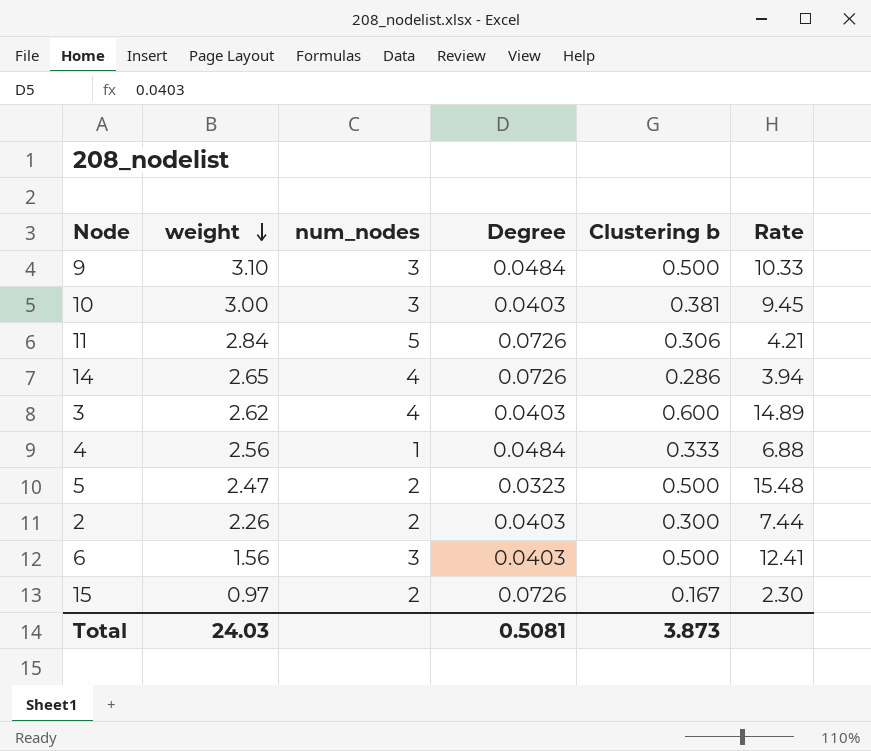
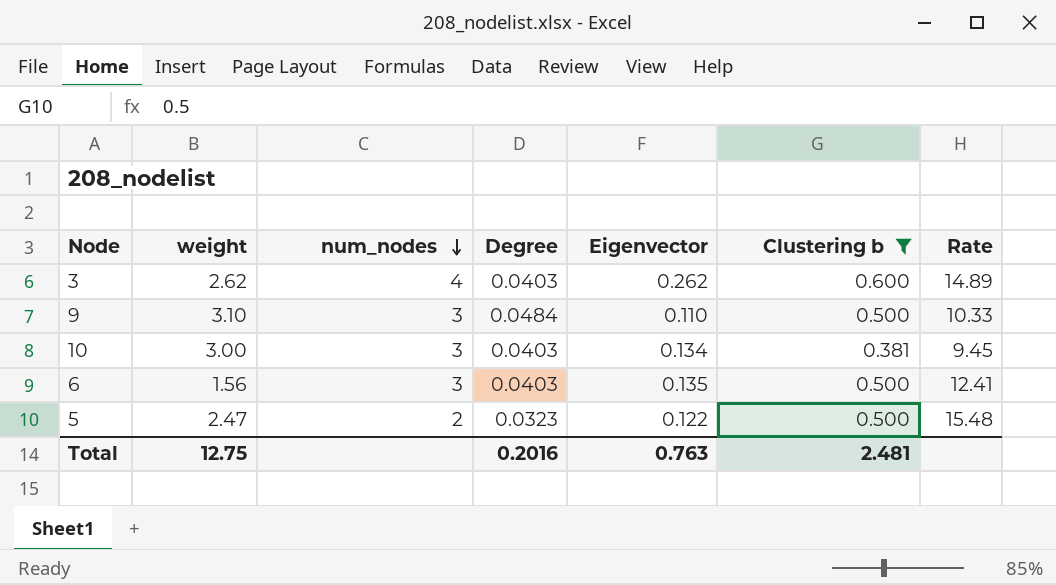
filter: none -> Clustering b >= 0.381
row order: weight descending -> num_nodes descending
column Eigenvector | position: none -> 5
Total | weight: 24.03 -> 12.75
Total | Degree: 0.5081 -> 0.2016
Total | Clustering b: 3.873 -> 2.481

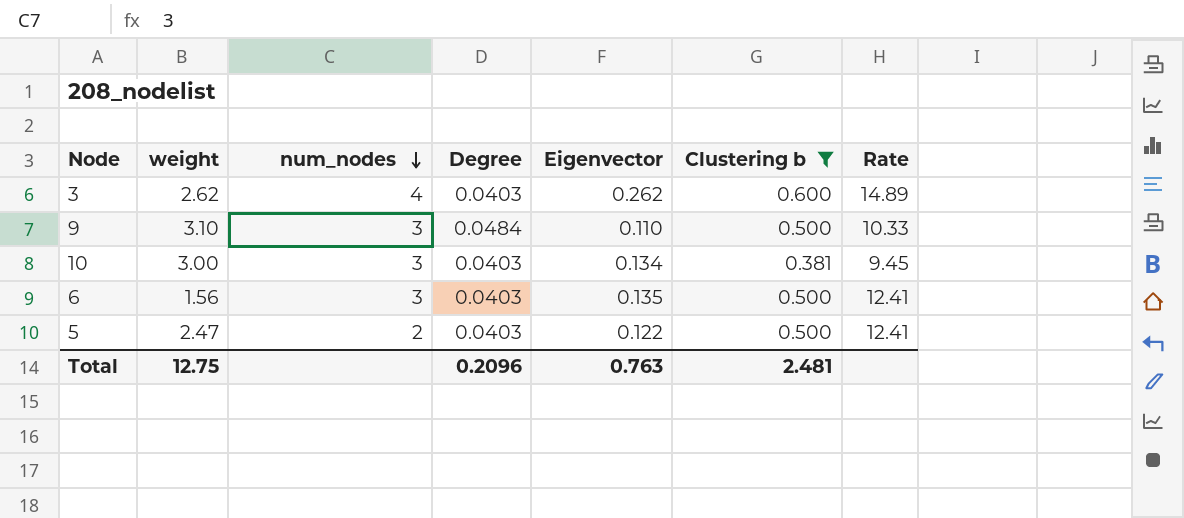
5 | Degree: 0.0323 -> 0.0403
5 | Rate: 15.48 -> 12.41
Total | Degree: 0.2016 -> 0.2096

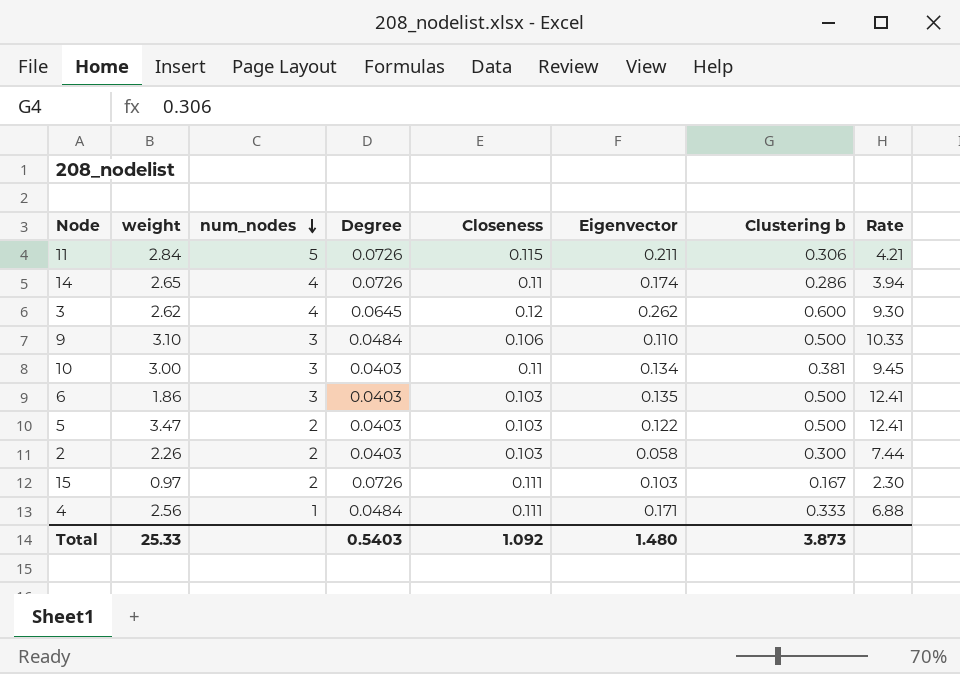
filter: Clustering b >= 0.381 -> none
column Closeness | position: none -> 5
3 | Degree: 0.0403 -> 0.0645
3 | Rate: 14.89 -> 9.30
6 | weight: 1.56 -> 1.86
5 | weight: 2.47 -> 3.47
Total | weight: 12.75 -> 25.33
Total | Degree: 0.2096 -> 0.5403
Total | Eigenvector: 0.763 -> 1.480
Total | Clustering b: 2.481 -> 3.873

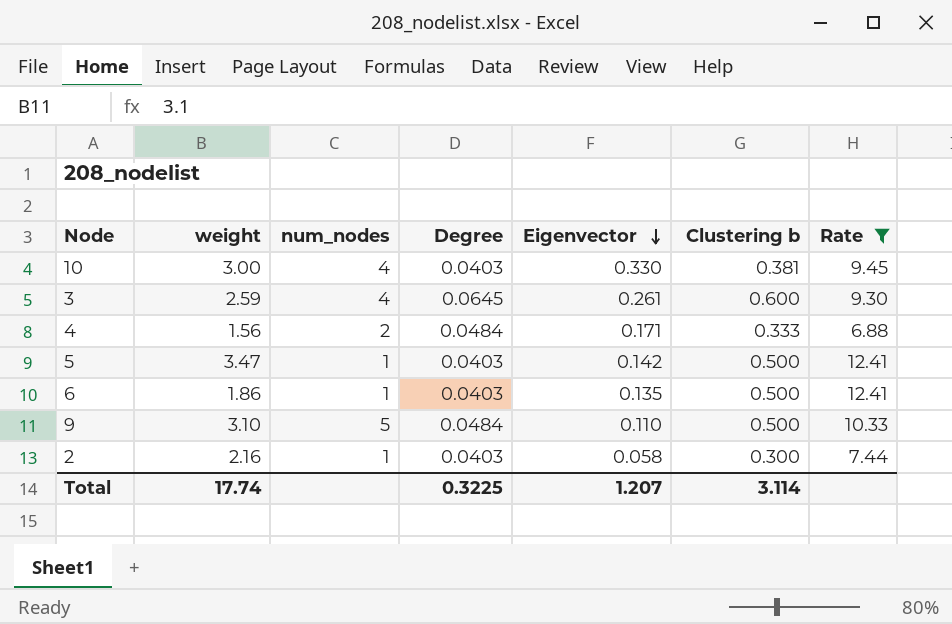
filter: none -> Rate >= 6.88
row order: num_nodes descending -> Eigenvector descending
column Closeness | position: 5 -> none
10 | num_nodes: 3 -> 4
10 | Eigenvector: 0.134 -> 0.330
3 | weight: 2.62 -> 2.59
3 | Eigenvector: 0.262 -> 0.261
4 | weight: 2.56 -> 1.56
4 | num_nodes: 1 -> 2
5 | num_nodes: 2 -> 1
5 | Eigenvector: 0.122 -> 0.142
6 | num_nodes: 3 -> 1
9 | num_nodes: 3 -> 5
2 | weight: 2.26 -> 2.16
2 | num_nodes: 2 -> 1
Total | weight: 25.33 -> 17.74
Total | Degree: 0.5403 -> 0.3225
Total | Eigenvector: 1.480 -> 1.207
Total | Clustering b: 3.873 -> 3.114

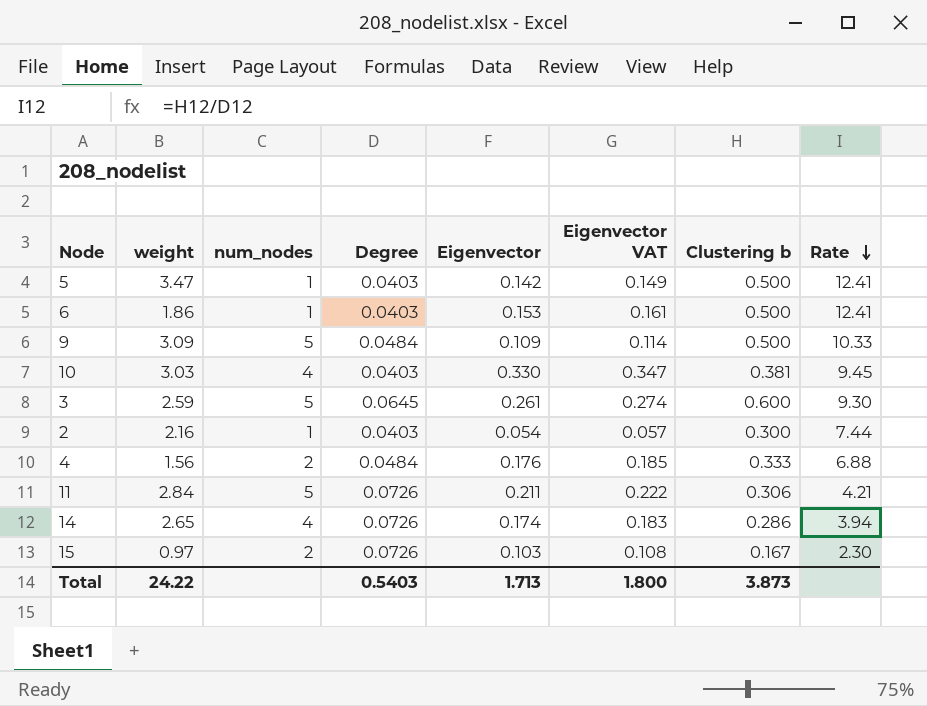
filter: Rate >= 6.88 -> none
row order: Eigenvector descending -> Rate descending
column Eigenvector VAT | formula: none -> [Eigenvector] * 1.05
6 | Eigenvector: 0.135 -> 0.153
9 | weight: 3.10 -> 3.09
9 | Eigenvector: 0.110 -> 0.109
10 | weight: 3.00 -> 3.03
3 | num_nodes: 4 -> 5
2 | Eigenvector: 0.058 -> 0.054
4 | Eigenvector: 0.171 -> 0.176
Total | weight: 17.74 -> 24.22
Total | Degree: 0.3225 -> 0.5403
Total | Eigenvector: 1.207 -> 1.713
Total | Clustering b: 3.114 -> 3.873

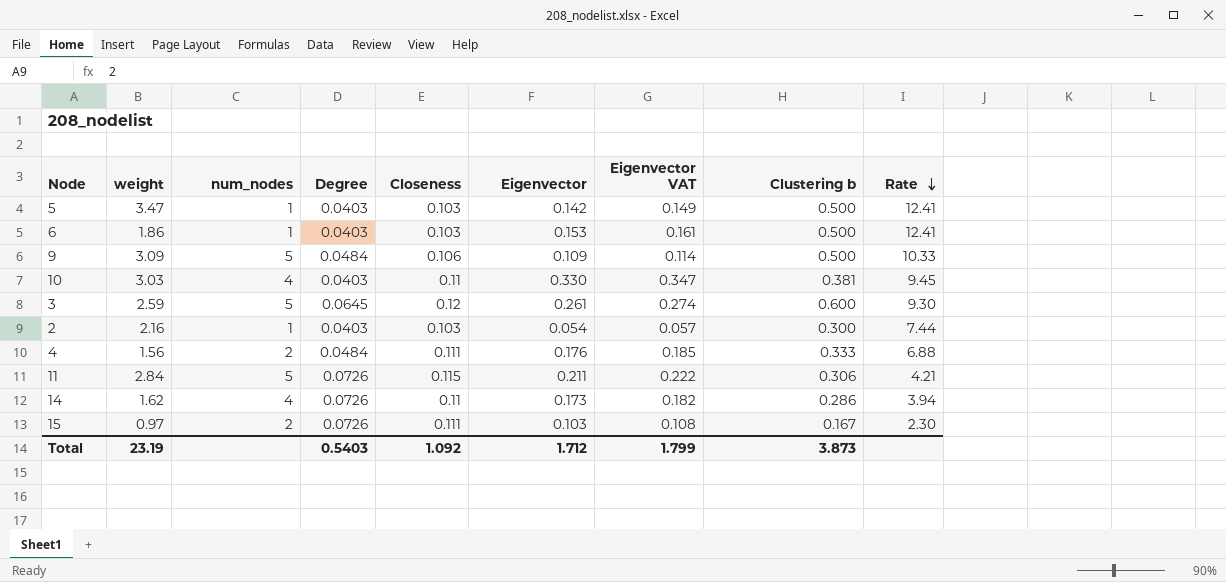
column Closeness | position: none -> 5
14 | weight: 2.65 -> 1.62
14 | Eigenvector: 0.174 -> 0.173
14 | Eigenvector VAT: 0.183 -> 0.182
Total | weight: 24.22 -> 23.19
Total | Eigenvector: 1.713 -> 1.712
Total | Eigenvector VAT: 1.800 -> 1.799

